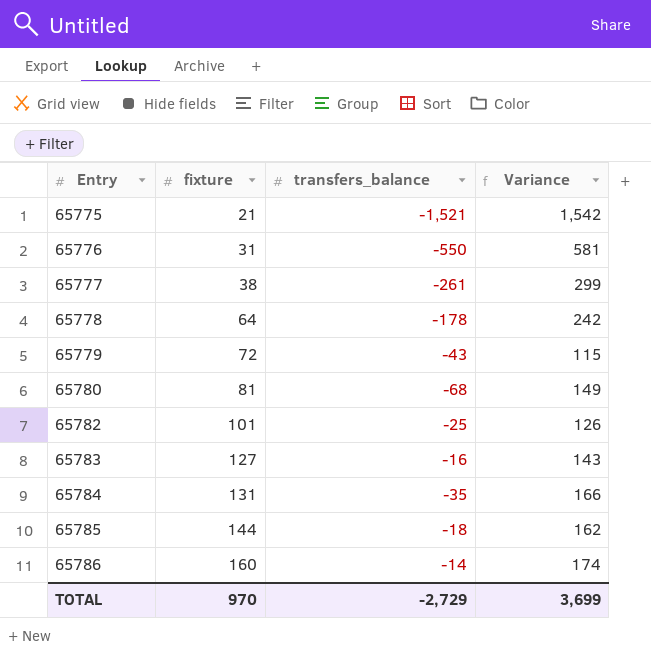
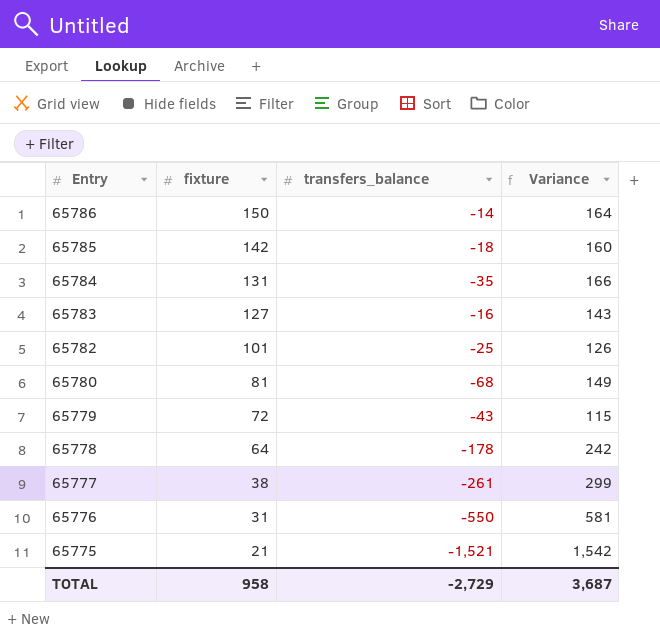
row order: Entry ascending -> Entry descending
65786 | fixture: 160 -> 150
65786 | Variance: 174 -> 164
65785 | fixture: 144 -> 142
65785 | Variance: 162 -> 160
TOTAL | fixture: 970 -> 958
TOTAL | Variance: 3,699 -> 3,687

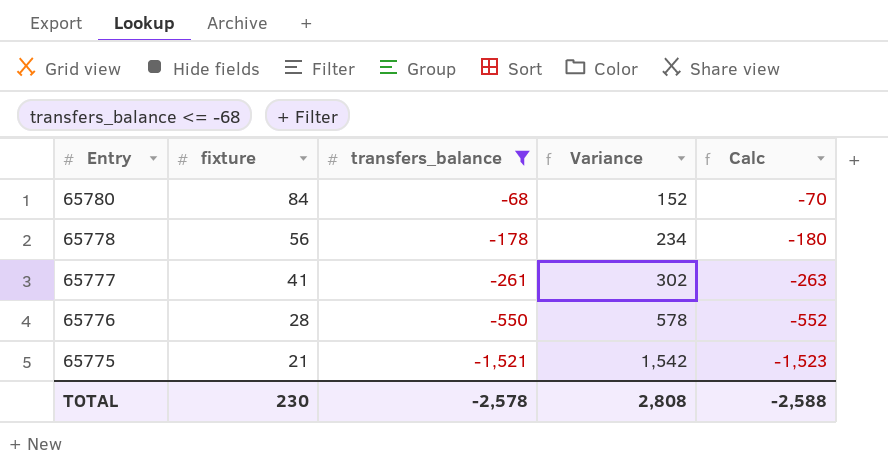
filter: none -> transfers_balance <= -68
column Calc | formula: none -> [transfers_balance] - 2
65780 | fixture: 81 -> 84
65780 | Variance: 149 -> 152
65778 | fixture: 64 -> 56
65778 | Variance: 242 -> 234
65777 | fixture: 38 -> 41
65777 | Variance: 299 -> 302
65776 | fixture: 31 -> 28
65776 | Variance: 581 -> 578
TOTAL | fixture: 958 -> 230
TOTAL | transfers_balance: -2,729 -> -2,578
TOTAL | Variance: 3,687 -> 2,808

